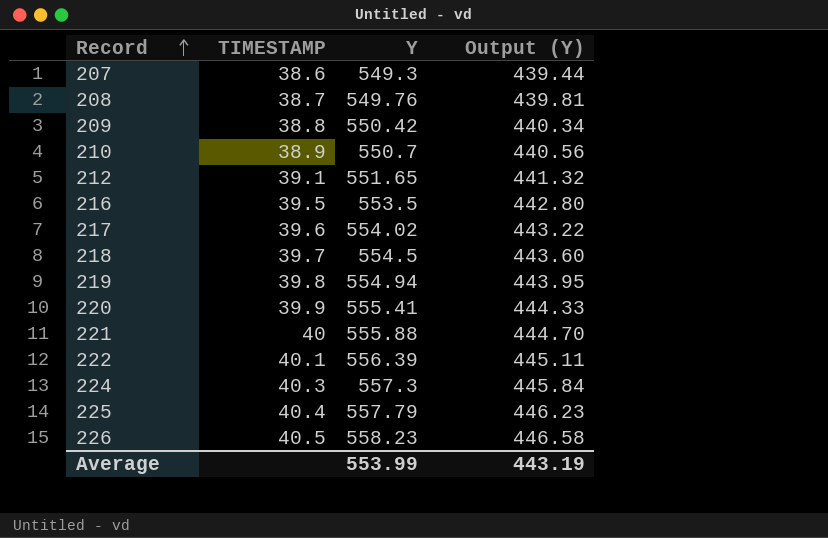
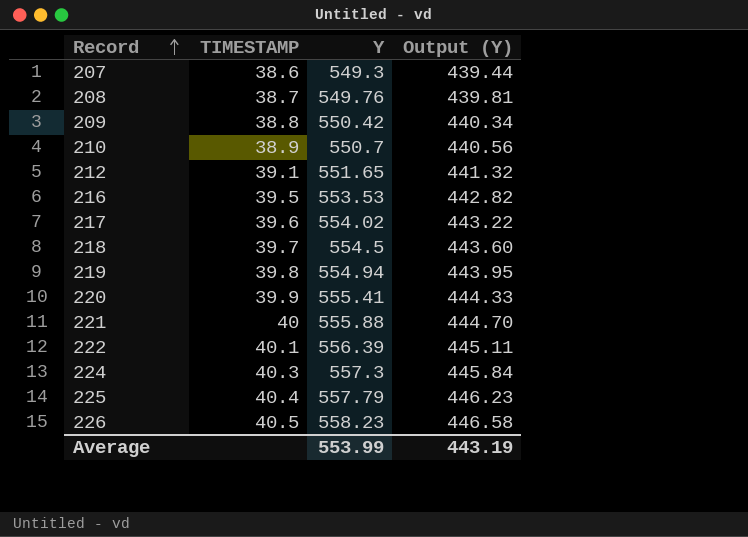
216 | Y: 553.5 -> 553.53
216 | Output (Y): 442.80 -> 442.82

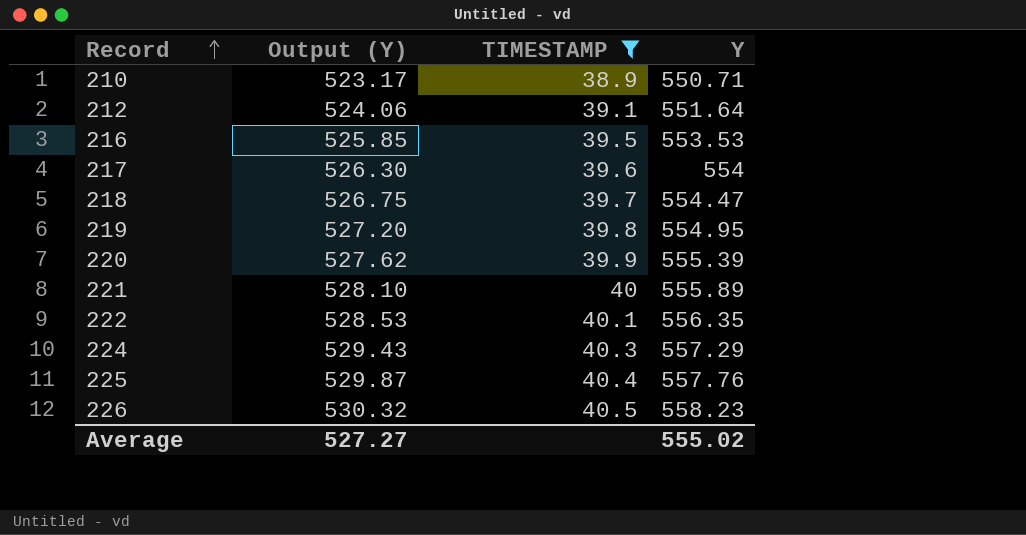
filter: none -> TIMESTAMP >= 38.9
column Output (Y) | formula: [Y] * 0.8 -> [Y] * 0.95
column Output (Y) | position: 4 -> 2
210 | Y: 550.7 -> 550.71
212 | Y: 551.65 -> 551.64
217 | Y: 554.02 -> 554
218 | Y: 554.5 -> 554.47
219 | Y: 554.94 -> 554.95
220 | Y: 555.41 -> 555.39
221 | Y: 555.88 -> 555.89
222 | Y: 556.39 -> 556.35
224 | Y: 557.3 -> 557.29
225 | Y: 557.79 -> 557.76
Average | Output (Y): 443.19 -> 527.27
Average | Y: 553.99 -> 555.02

